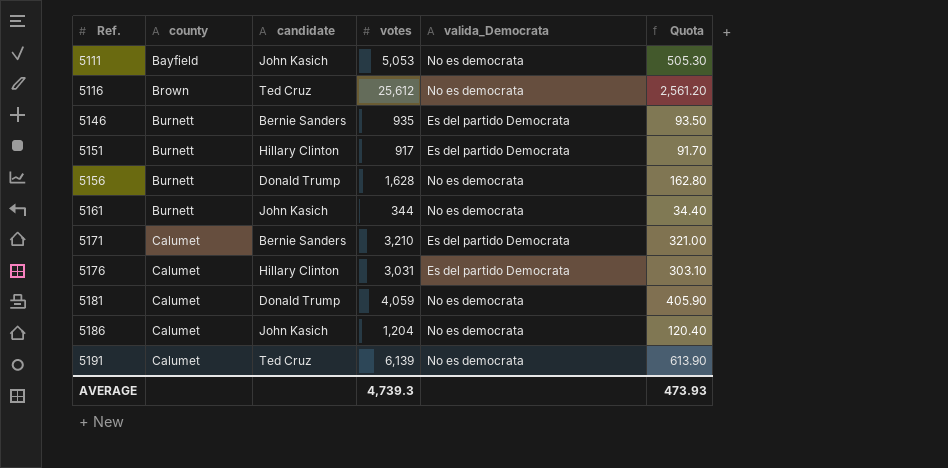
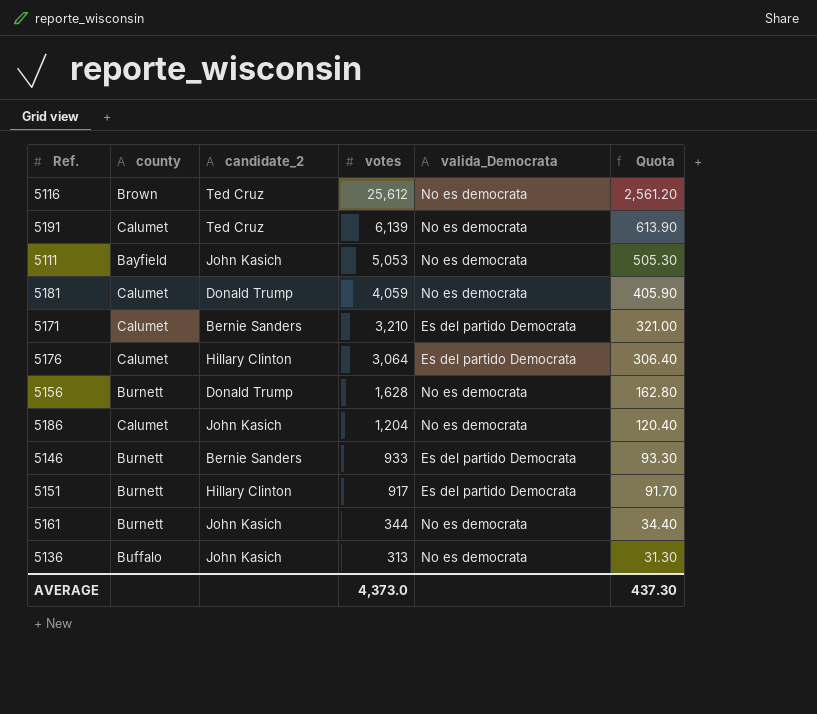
row order: Ref. ascending -> votes descending
column name: candidate -> candidate_2
5176 | votes: 3,031 -> 3,064
5176 | Quota: 303.10 -> 306.40
5146 | votes: 935 -> 933
5146 | Quota: 93.50 -> 93.30
row 5136: none -> Buffalo | John Kasich | 313 | No es democrata | 31.30
AVERAGE | votes: 4,739.3 -> 4,373.0
AVERAGE | Quota: 473.93 -> 437.30

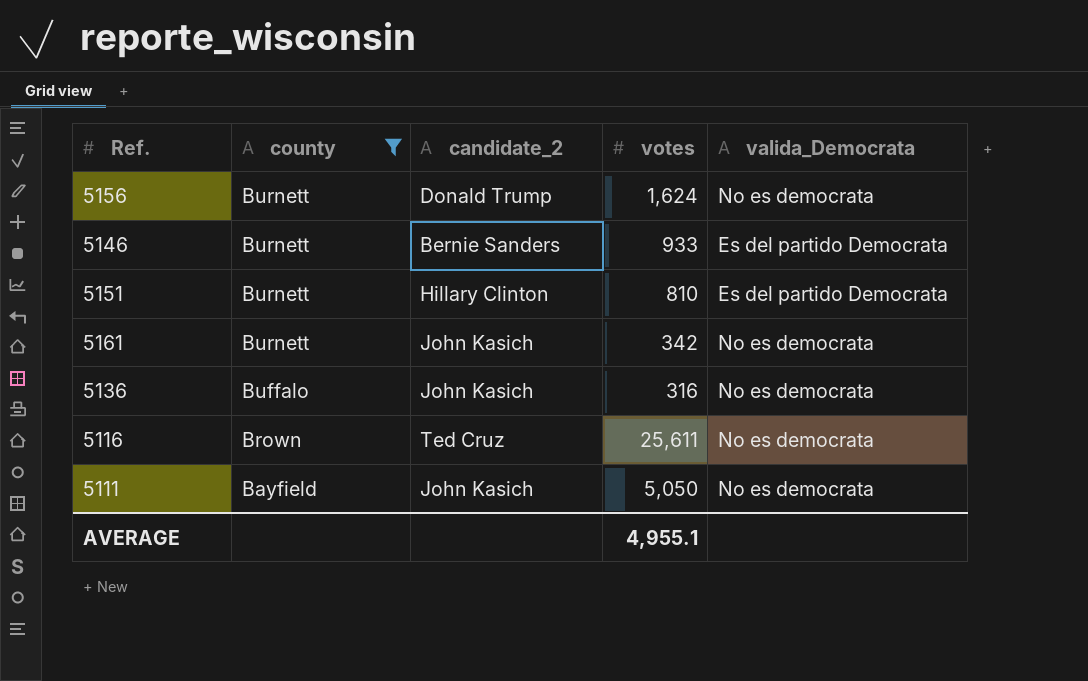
filter: none -> county != Calumet
row order: votes descending -> county descending
column Quota | formula: [votes] * 0.1 -> none
5156 | votes: 1,628 -> 1,624
5151 | votes: 917 -> 810
5161 | votes: 344 -> 342
5136 | votes: 313 -> 316
5116 | votes: 25,612 -> 25,611
5111 | votes: 5,053 -> 5,050
AVERAGE | votes: 4,373.0 -> 4,955.1

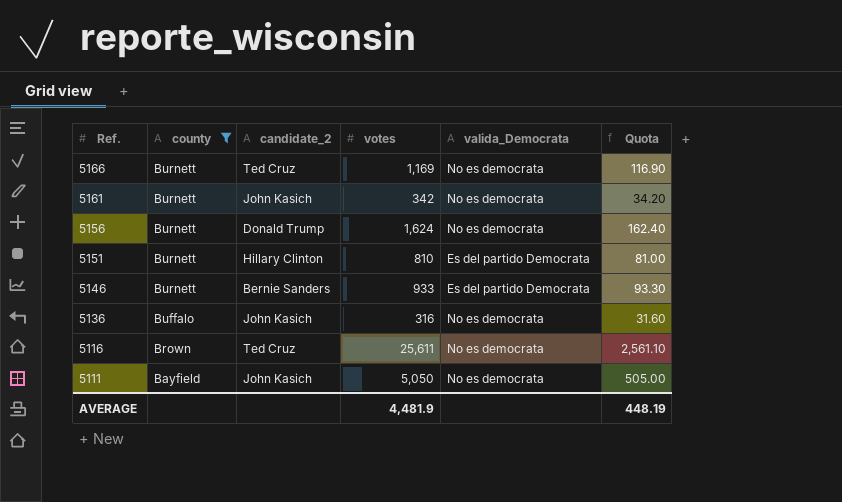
row order: county descending -> Ref. descending
column Quota | formula: none -> [votes] * 0.1
row 5166: none -> Burnett | Ted Cruz | 1,169 | No es democrata | 116.90
AVERAGE | votes: 4,955.1 -> 4,481.9

